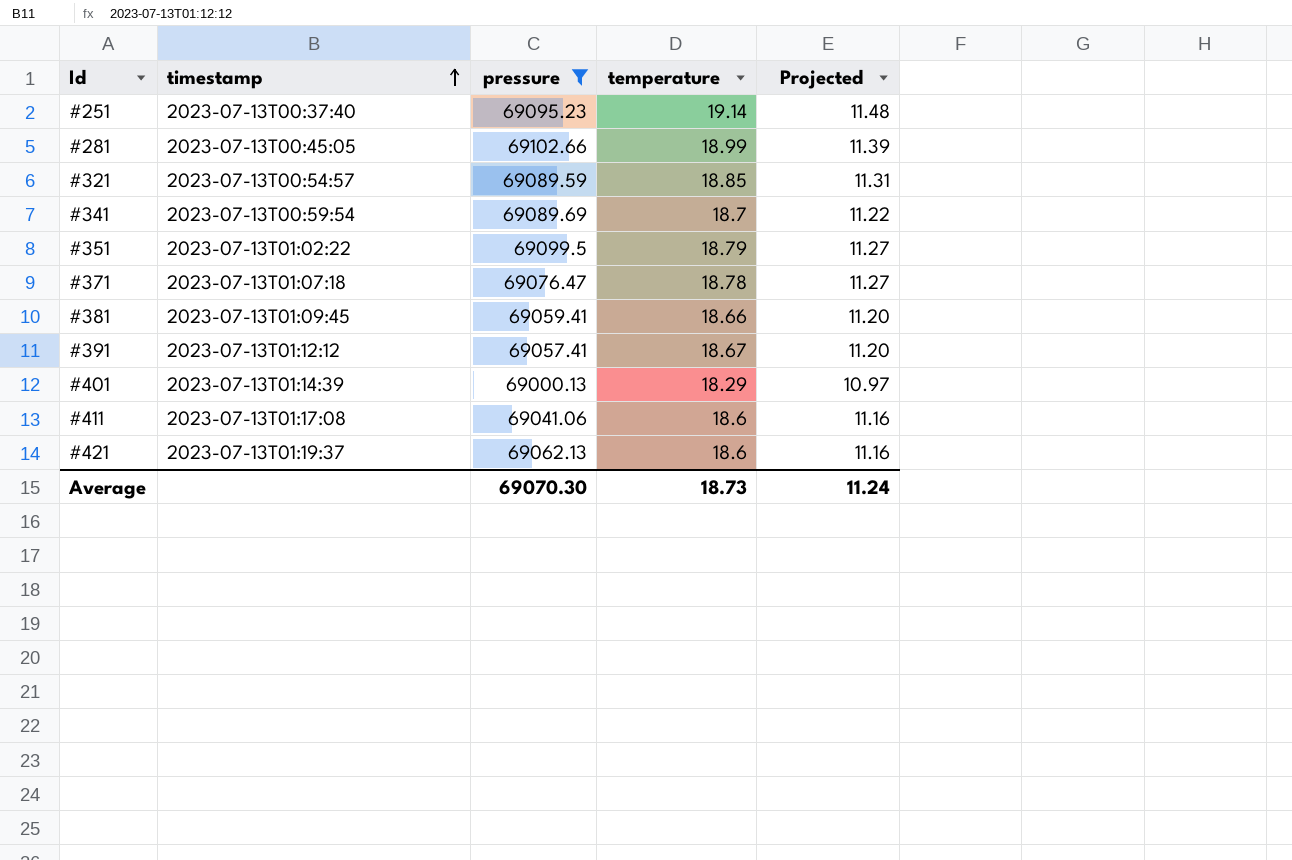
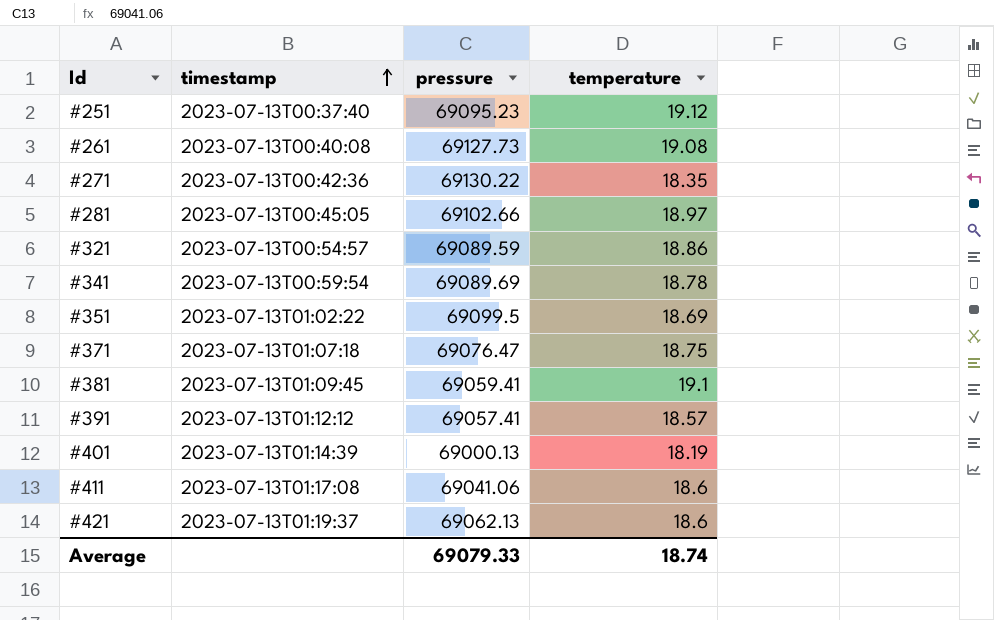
filter: pressure <= 69102.66 -> none
column Projected | formula: [temperature] * 0.6 -> none
#251 | temperature: 19.14 -> 19.12
#281 | temperature: 18.99 -> 18.97
#321 | temperature: 18.85 -> 18.86
#341 | temperature: 18.7 -> 18.78
#351 | temperature: 18.79 -> 18.69
#371 | temperature: 18.78 -> 18.75
#381 | temperature: 18.66 -> 19.1
#391 | temperature: 18.67 -> 18.57
#401 | temperature: 18.29 -> 18.19
Average | pressure: 69070.30 -> 69079.33
Average | temperature: 18.73 -> 18.74

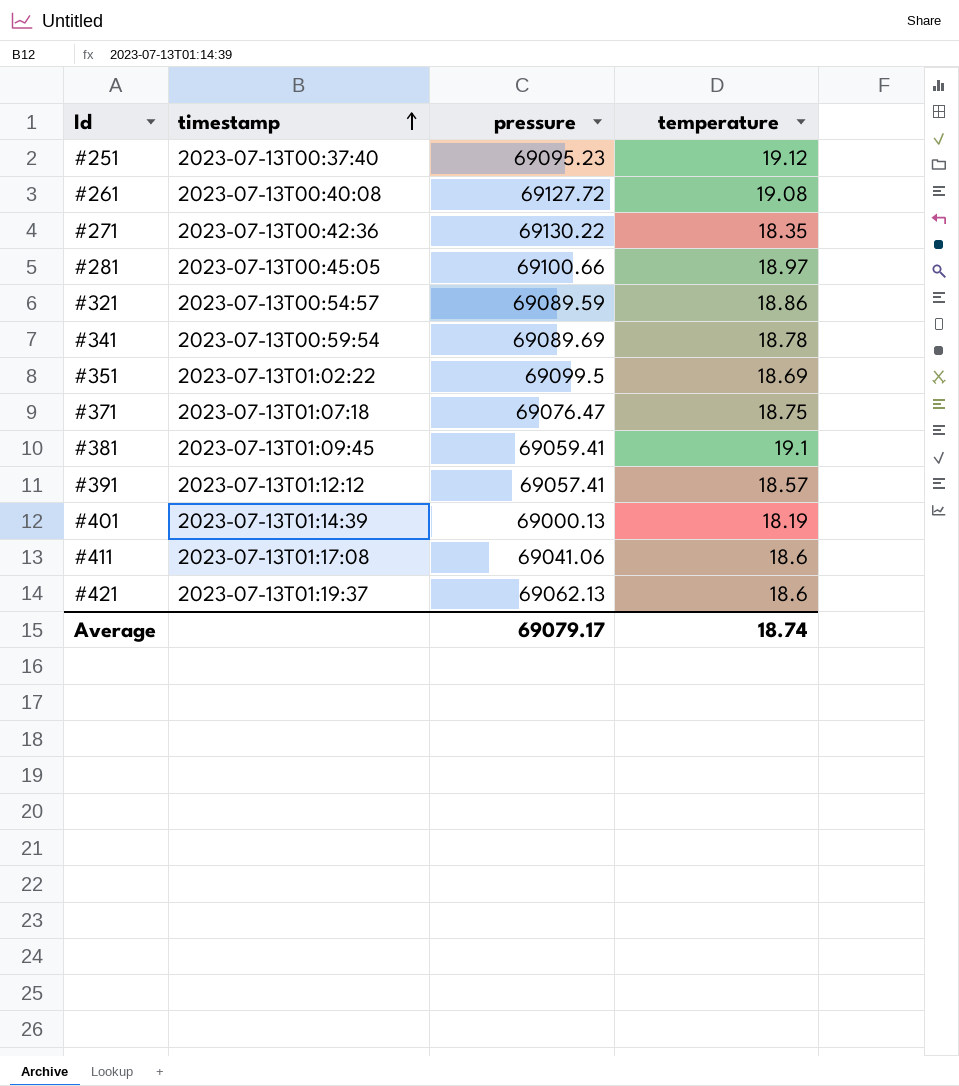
#261 | pressure: 69127.73 -> 69127.72
#281 | pressure: 69102.66 -> 69100.66
Average | pressure: 69079.33 -> 69079.17

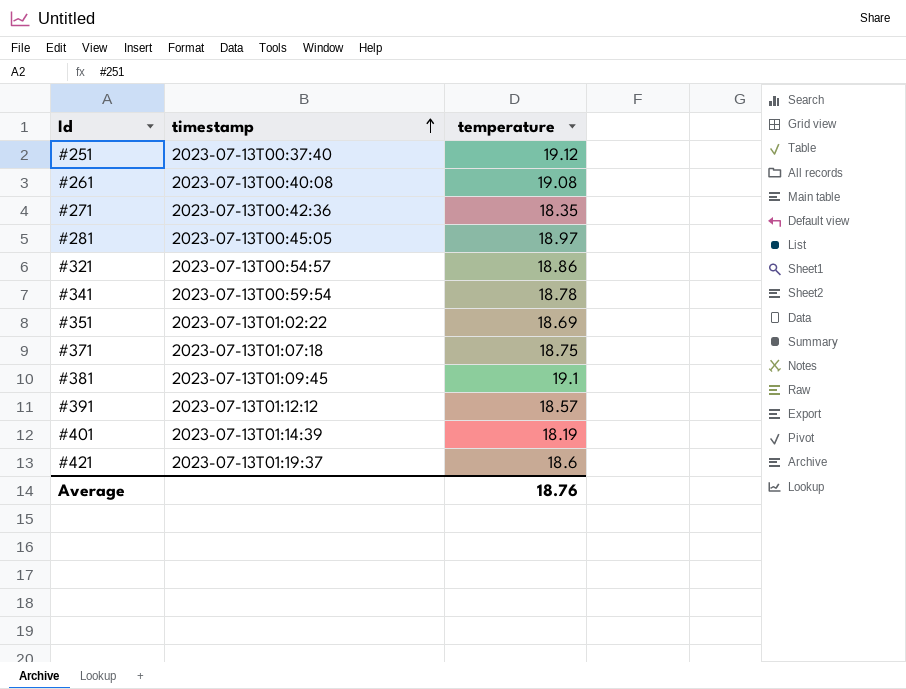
column pressure | position: 3 -> none
row #411: 2023-07-13T01:17:08 | 69041.06 | 18.6 -> none
Average | temperature: 18.74 -> 18.76

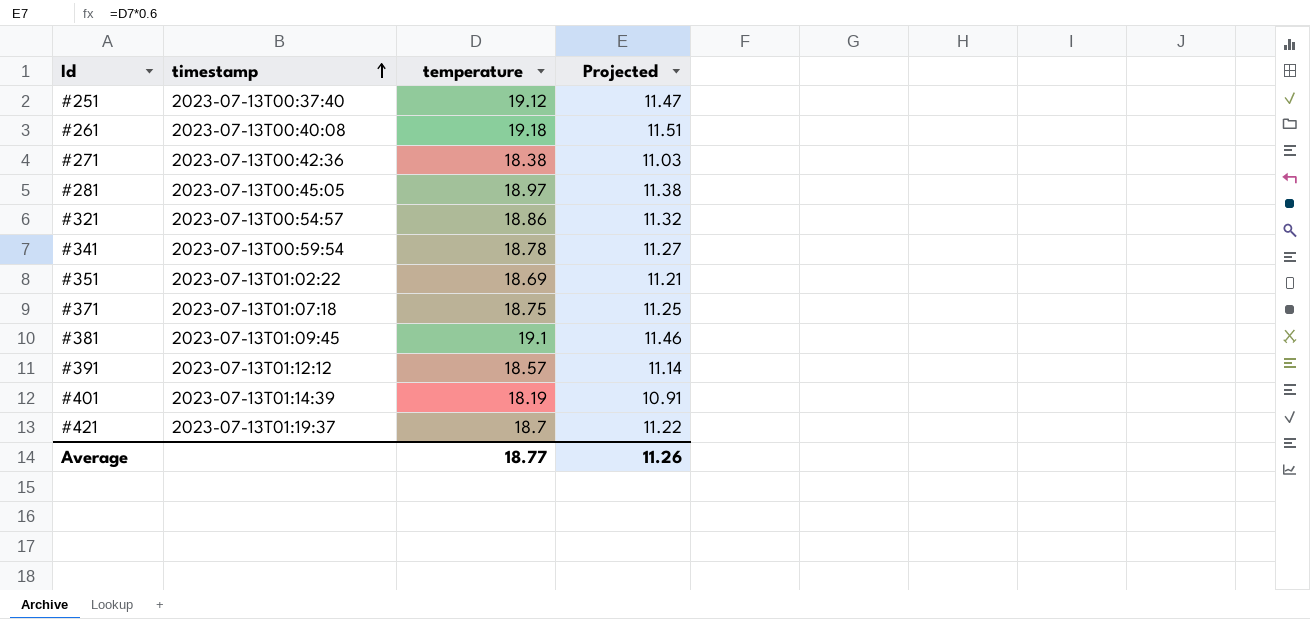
column Projected | formula: none -> [temperature] * 0.6
#261 | temperature: 19.08 -> 19.18
#271 | temperature: 18.35 -> 18.38
#421 | temperature: 18.6 -> 18.7
Average | temperature: 18.76 -> 18.77

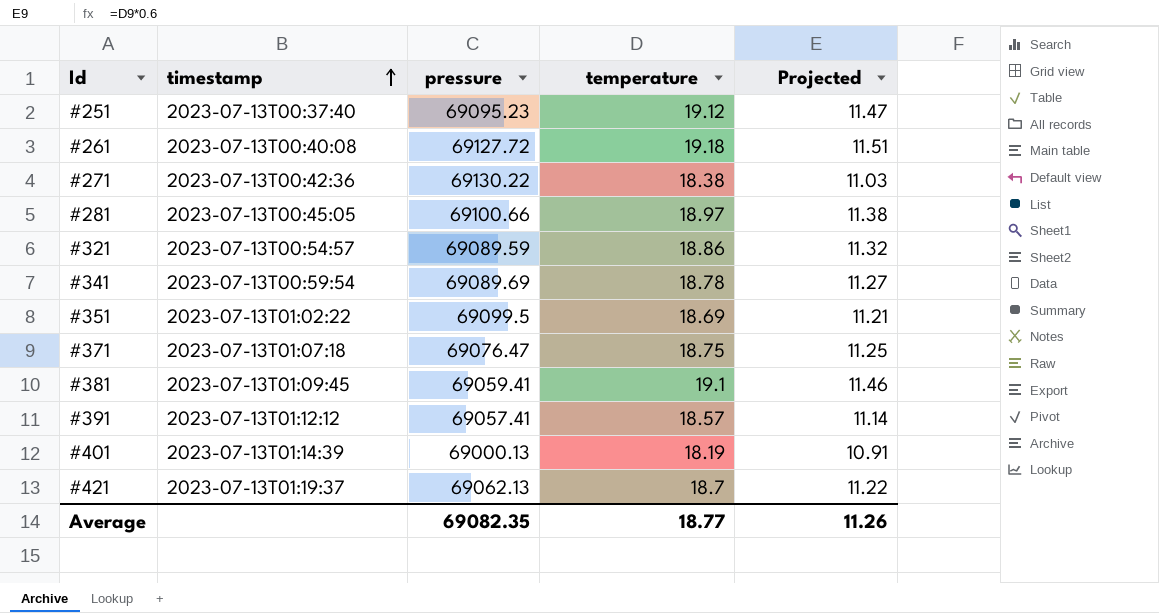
column pressure | position: none -> 3

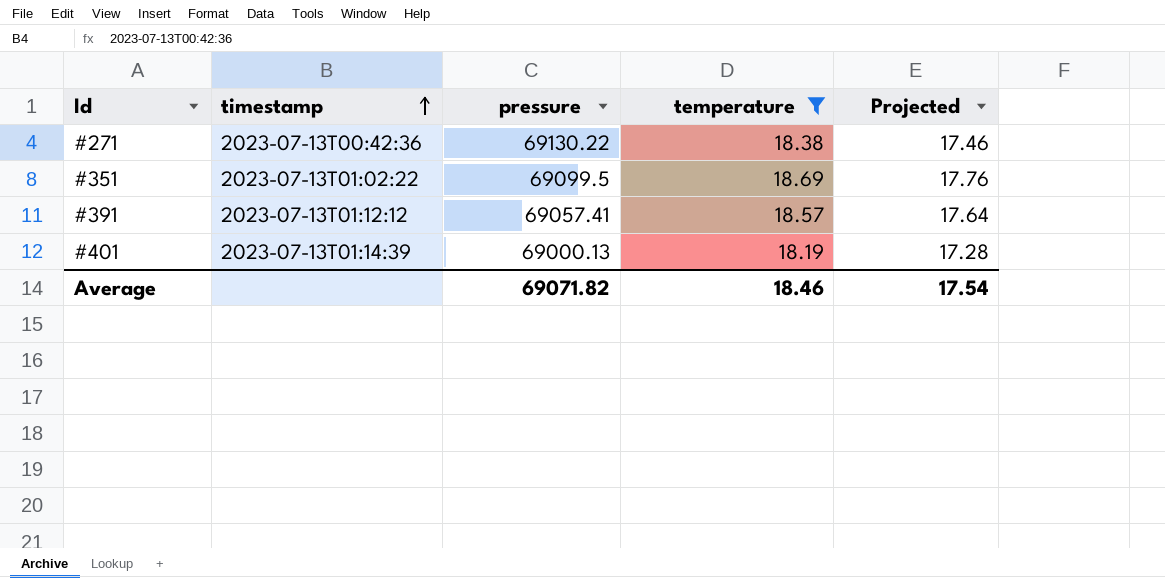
filter: none -> temperature <= 18.69
column Projected | formula: [temperature] * 0.6 -> [temperature] * 0.95
Average | pressure: 69082.35 -> 69071.82
Average | temperature: 18.77 -> 18.46
Average | Projected: 11.26 -> 17.54

